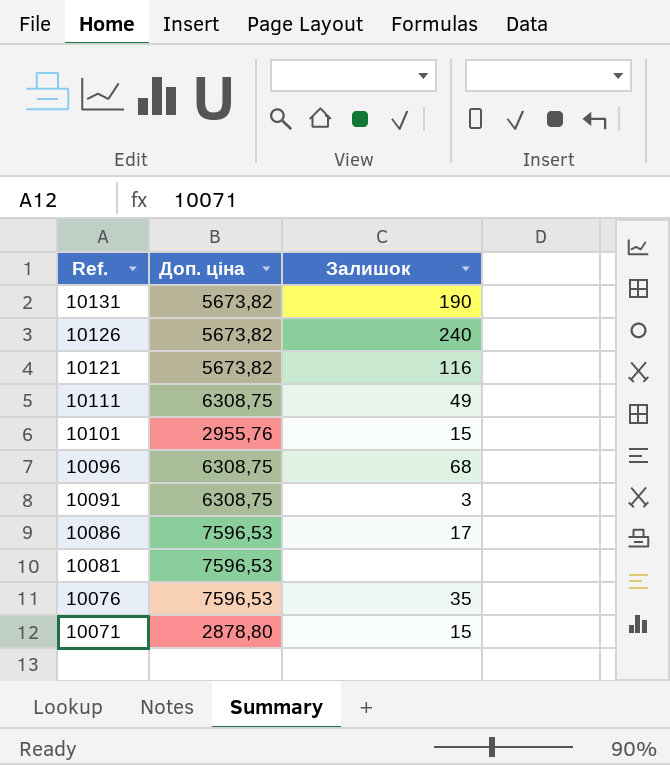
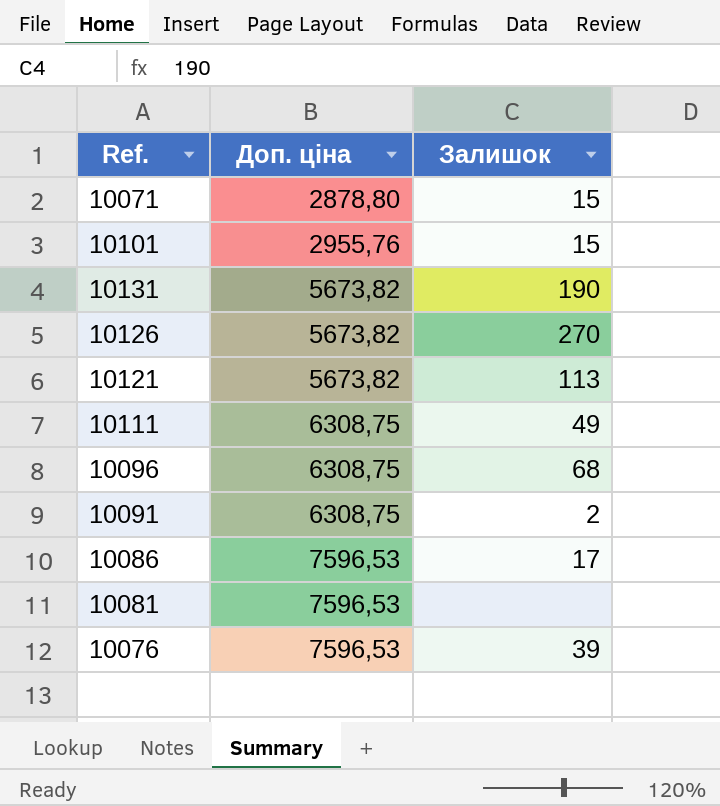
row order: Ref. descending -> Доп. ціна ascending
10126 | Залишок: 240 -> 270
10121 | Залишок: 116 -> 113
10091 | Залишок: 3 -> 2
10076 | Залишок: 35 -> 39

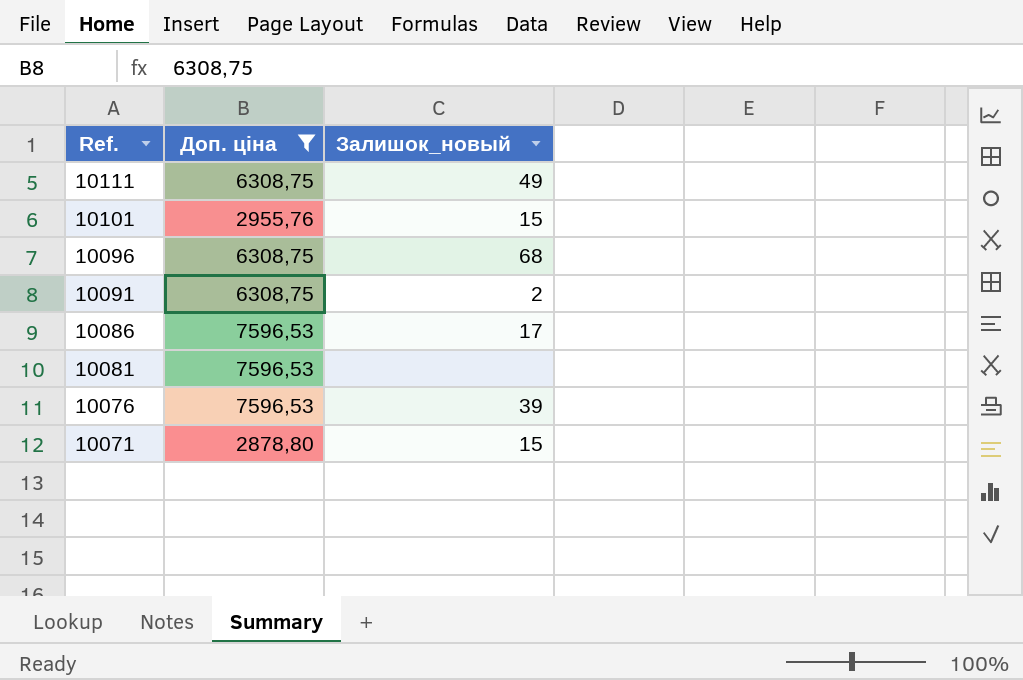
filter: none -> Доп. ціна != 5673,82
row order: Доп. ціна ascending -> Ref. descending
column name: Залишок -> Залишок_новый

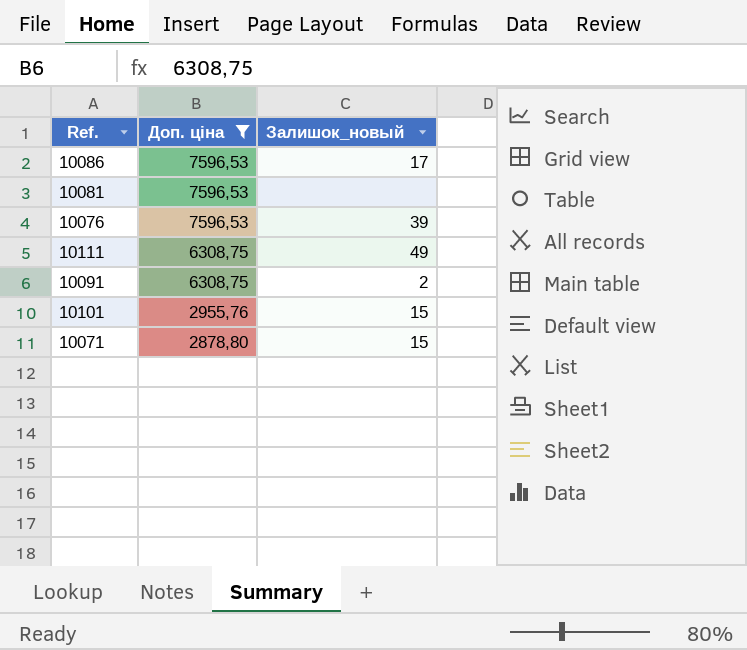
row order: Ref. descending -> Доп. ціна descending
row 10096: 6308,75 | 68 -> none

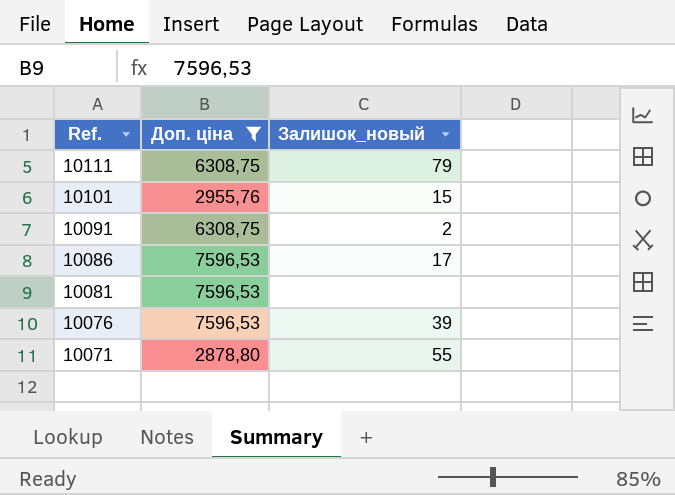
row order: Доп. ціна descending -> Ref. descending
10111 | Залишок_новый: 49 -> 79
10071 | Залишок_новый: 15 -> 55

